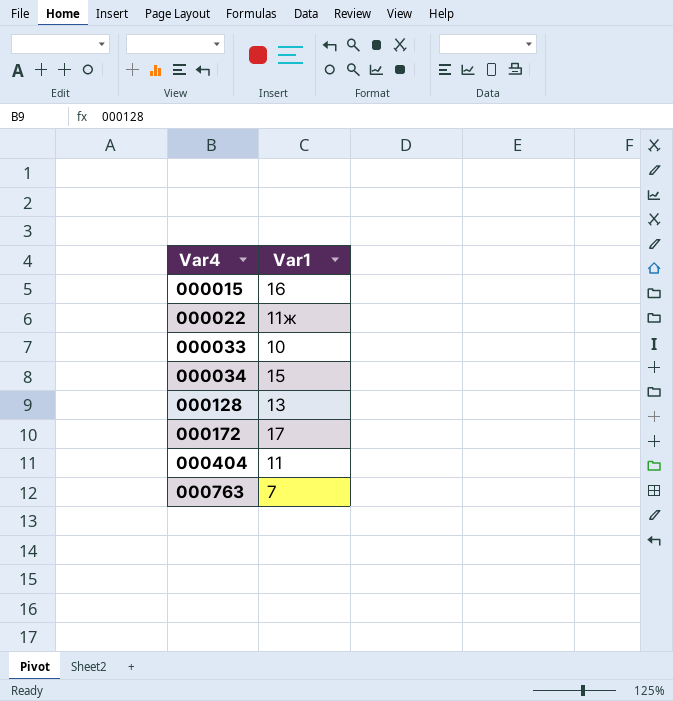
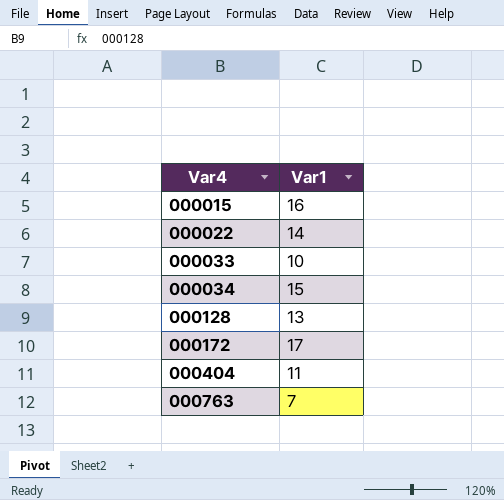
000022 | Var1: 11ж -> 14

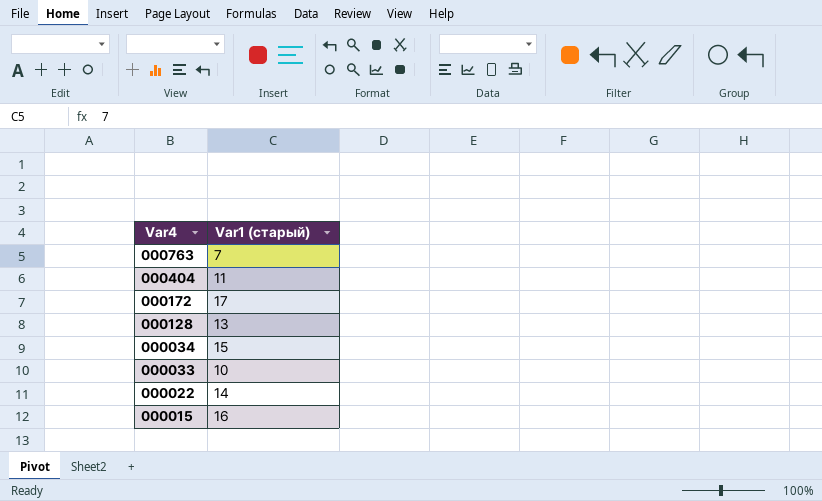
row order: Var4 ascending -> Var4 descending
column name: Var1 -> Var1 (старый)

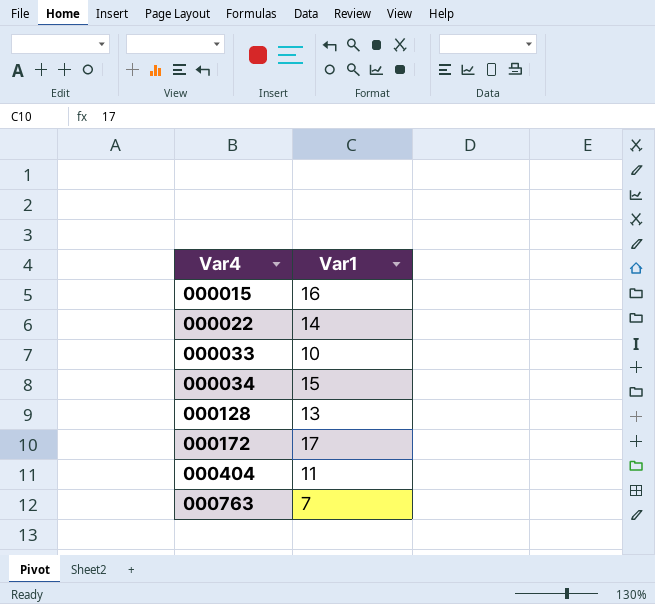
row order: Var4 descending -> Var4 ascending
column name: Var1 (старый) -> Var1

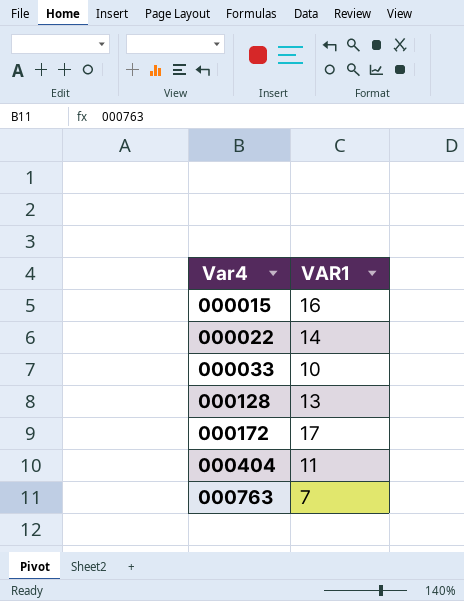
column name: Var1 -> VAR1
row 000034: 15 -> none

